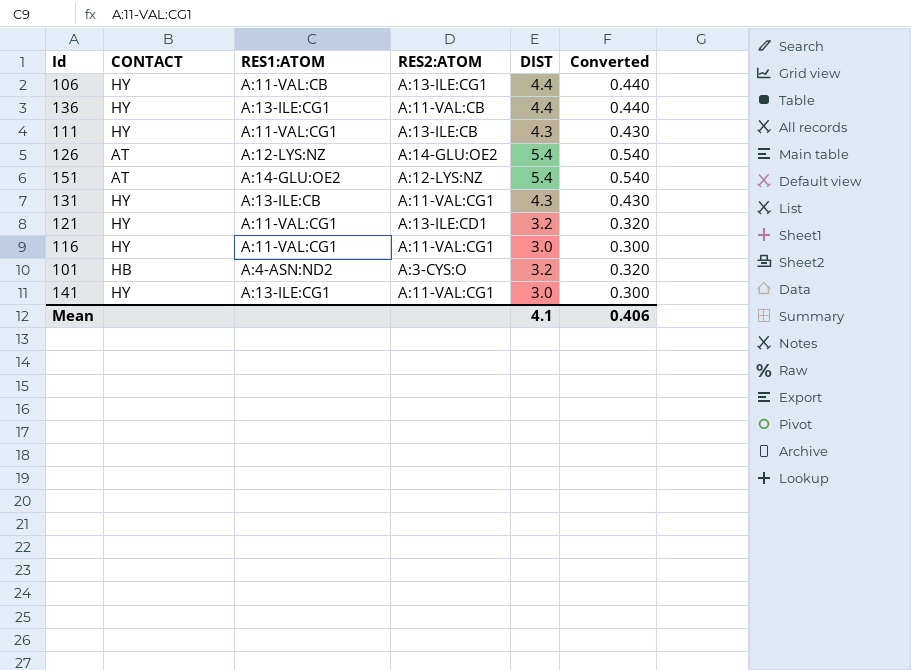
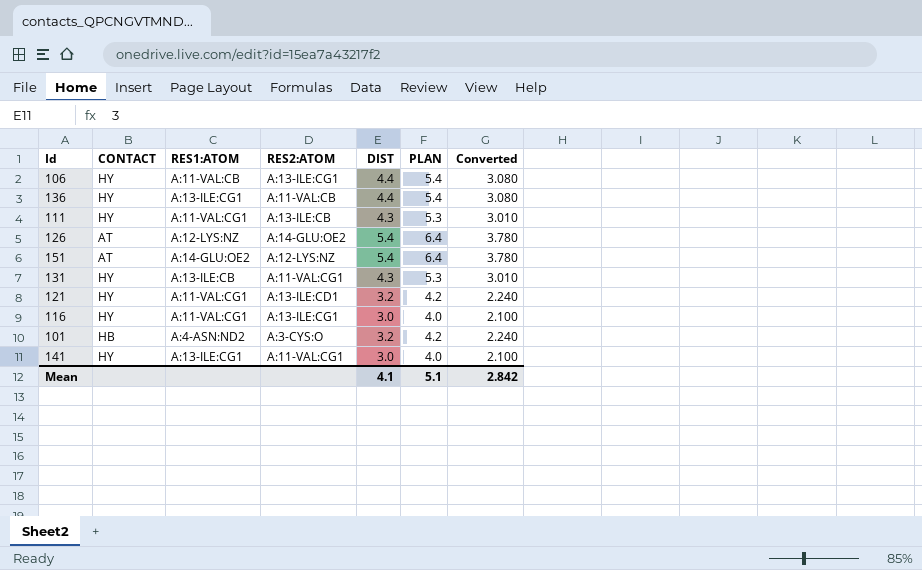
column PLAN | formula: none -> [DIST] + 1
column Converted | formula: [DIST] * 0.1 -> [DIST] * 0.7
116 | RES2:ATOM: A:11-VAL:CG1 -> A:13-ILE:CG1
Mean | Converted: 0.406 -> 2.842

